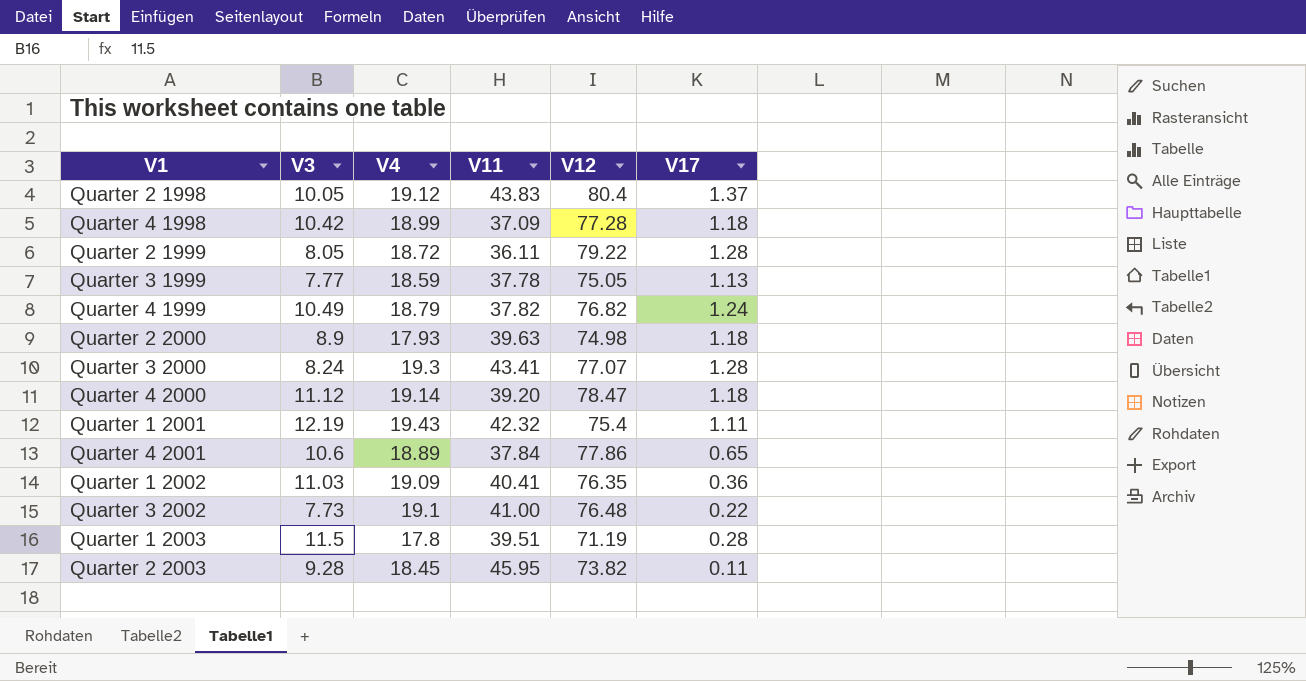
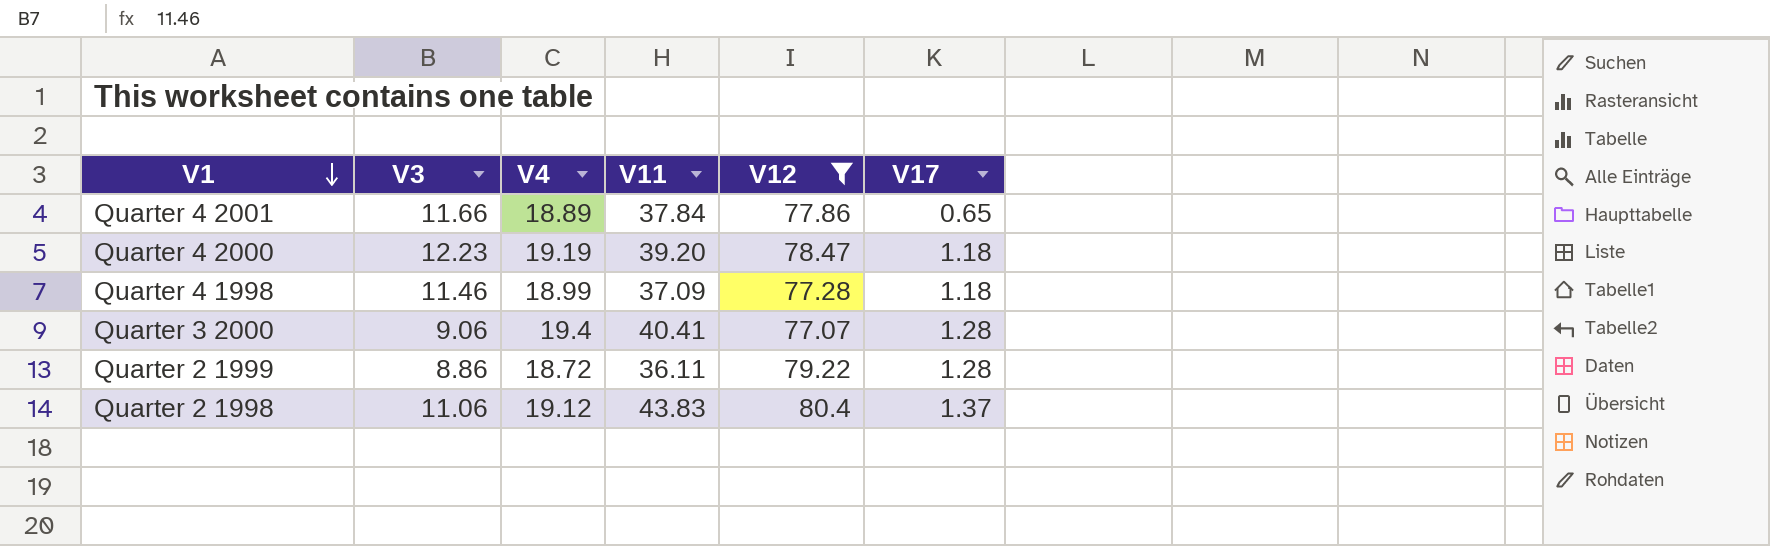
filter: none -> V12 >= 77.07
row order: none -> V1 descending
Quarter 4 2001 | V3: 10.6 -> 11.66
Quarter 4 2000 | V3: 11.12 -> 12.23
Quarter 4 2000 | V4: 19.14 -> 19.19
Quarter 4 1998 | V3: 10.42 -> 11.46
Quarter 3 2000 | V3: 8.24 -> 9.06
Quarter 3 2000 | V4: 19.3 -> 19.4
Quarter 3 2000 | V11: 43.41 -> 40.41
Quarter 2 1999 | V3: 8.05 -> 8.86
Quarter 2 1998 | V3: 10.05 -> 11.06

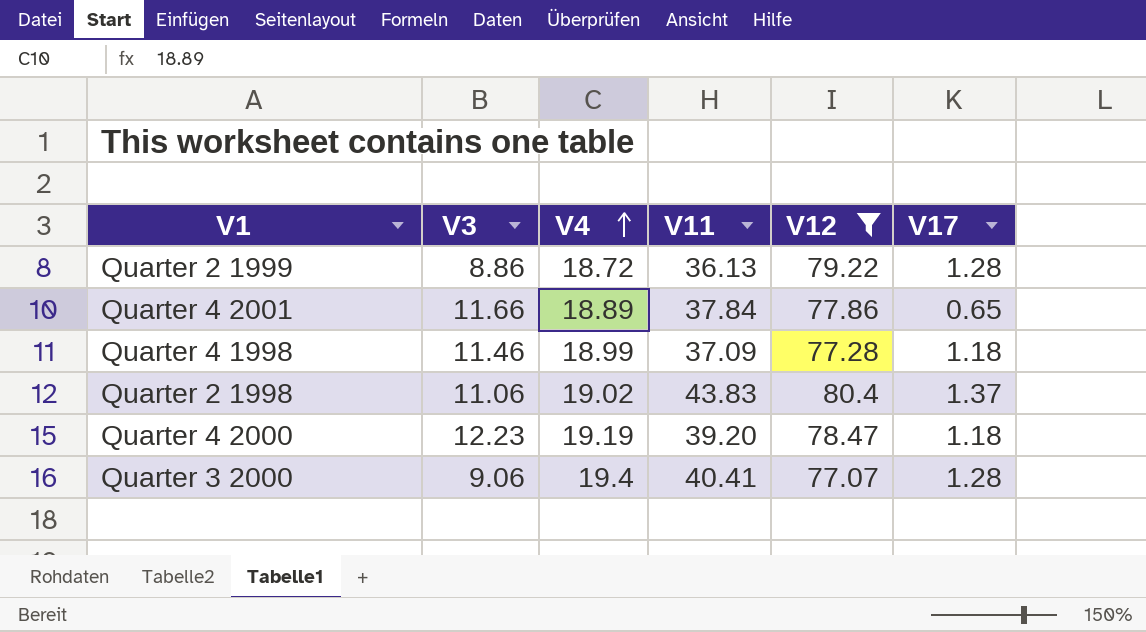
row order: V1 descending -> V4 ascending
Quarter 2 1999 | V11: 36.11 -> 36.13
Quarter 2 1998 | V4: 19.12 -> 19.02

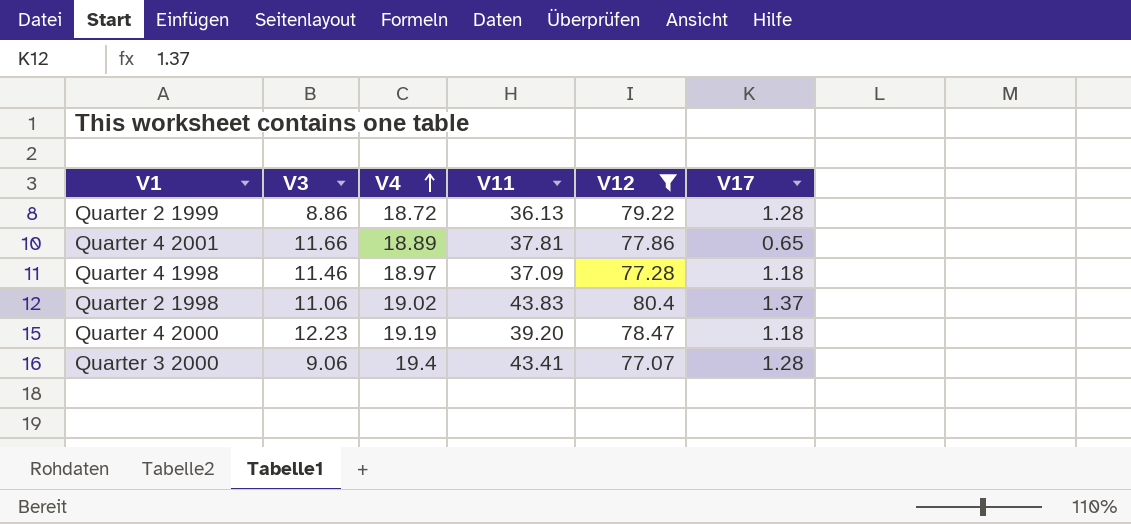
Quarter 4 2001 | V11: 37.84 -> 37.81
Quarter 4 1998 | V4: 18.99 -> 18.97
Quarter 3 2000 | V11: 40.41 -> 43.41

